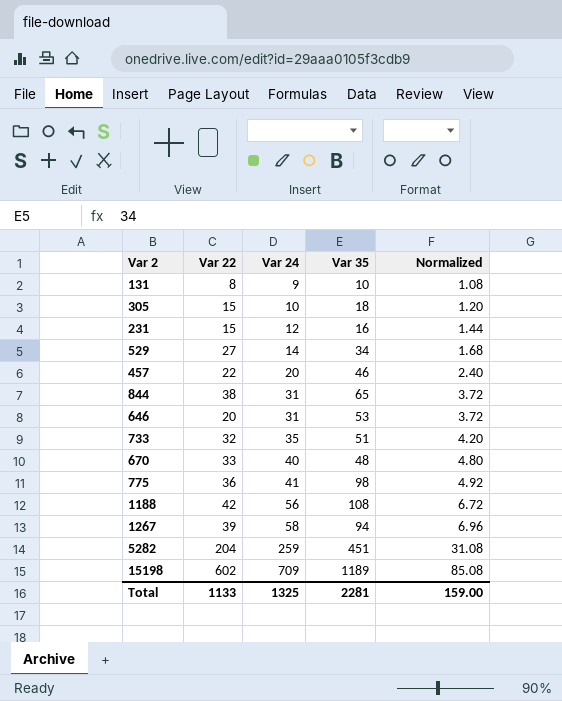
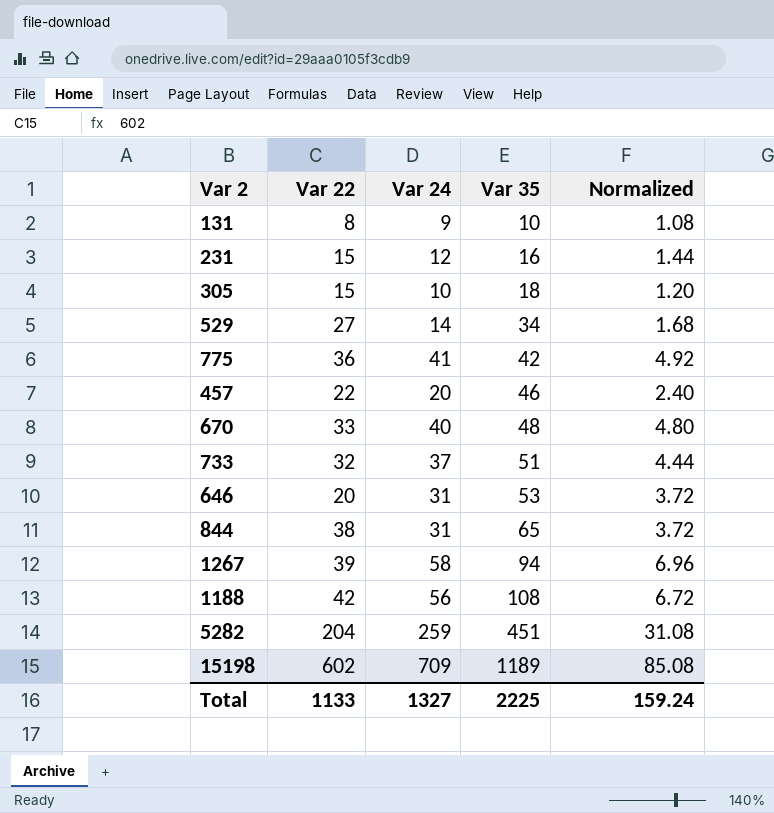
row order: Var 24 ascending -> Var 35 ascending
775 | Var 35: 98 -> 42
733 | Var 24: 35 -> 37
733 | Normalized: 4.20 -> 4.44
Total | Var 24: 1325 -> 1327
Total | Var 35: 2281 -> 2225
Total | Normalized: 159.00 -> 159.24

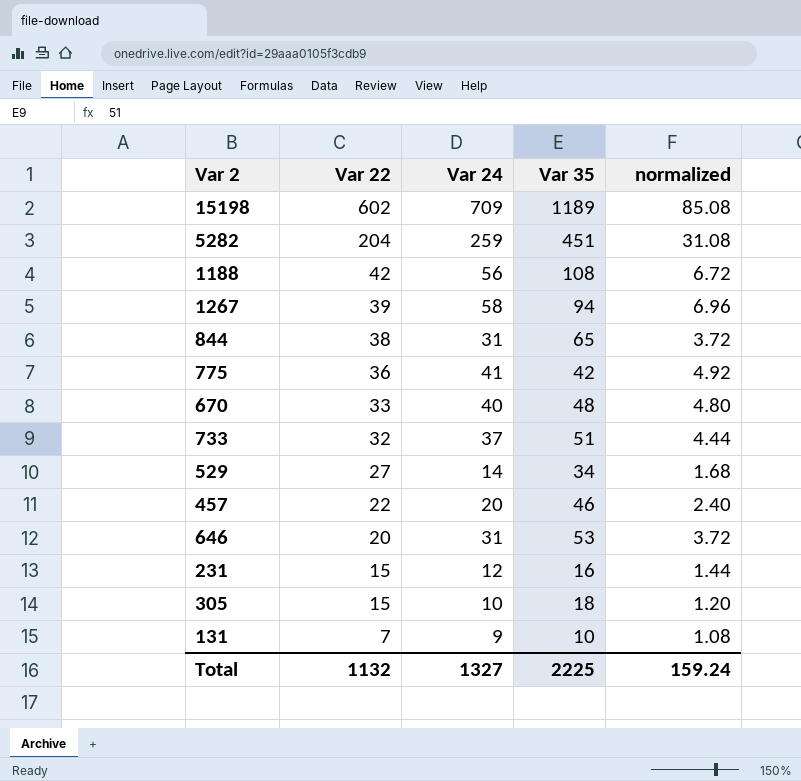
row order: Var 35 ascending -> Var 22 descending
column name: Normalized -> normalized
131 | Var 22: 8 -> 7
Total | Var 22: 1133 -> 1132

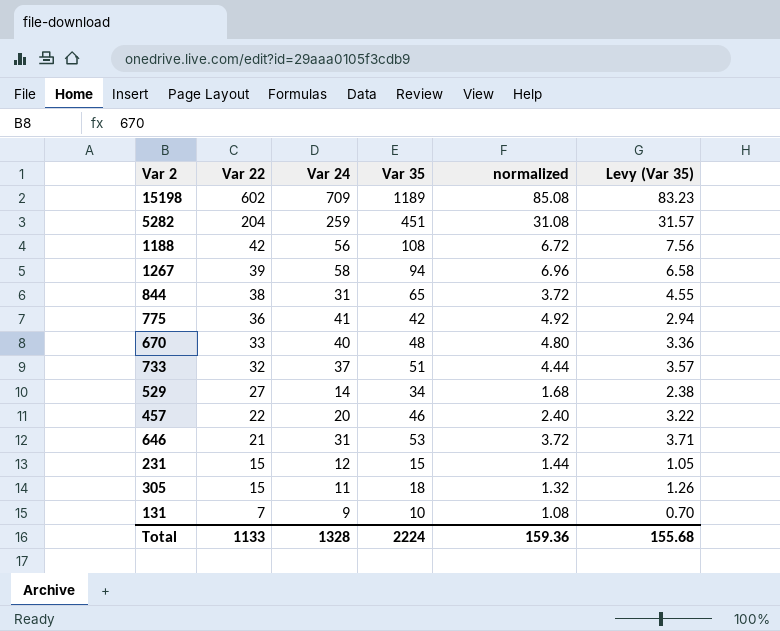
column Levy (Var 35) | formula: none -> [Var 35] * 0.07
646 | Var 22: 20 -> 21
231 | Var 35: 16 -> 15
305 | Var 24: 10 -> 11
305 | normalized: 1.20 -> 1.32
Total | Var 22: 1132 -> 1133
Total | Var 24: 1327 -> 1328
Total | Var 35: 2225 -> 2224
Total | normalized: 159.24 -> 159.36

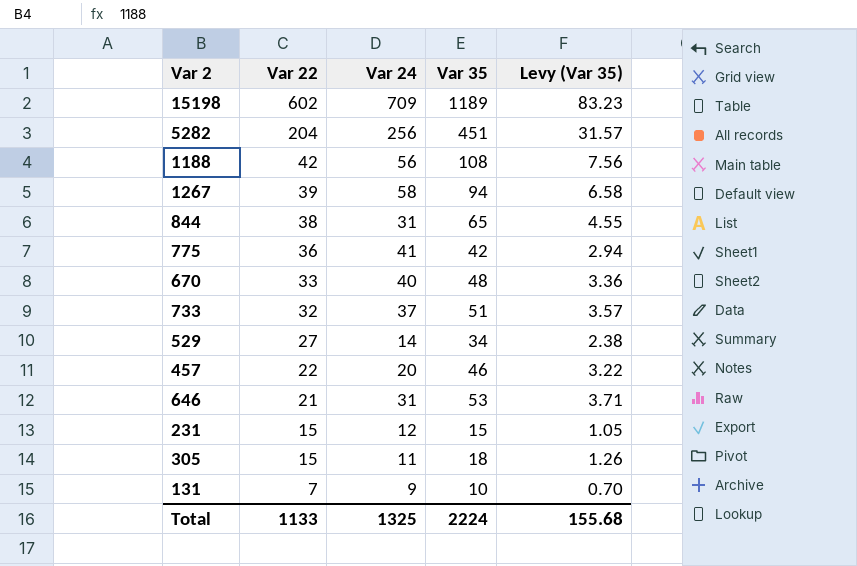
column normalized | formula: [Var 24] * 0.12 -> none
5282 | Var 24: 259 -> 256
Total | Var 24: 1328 -> 1325

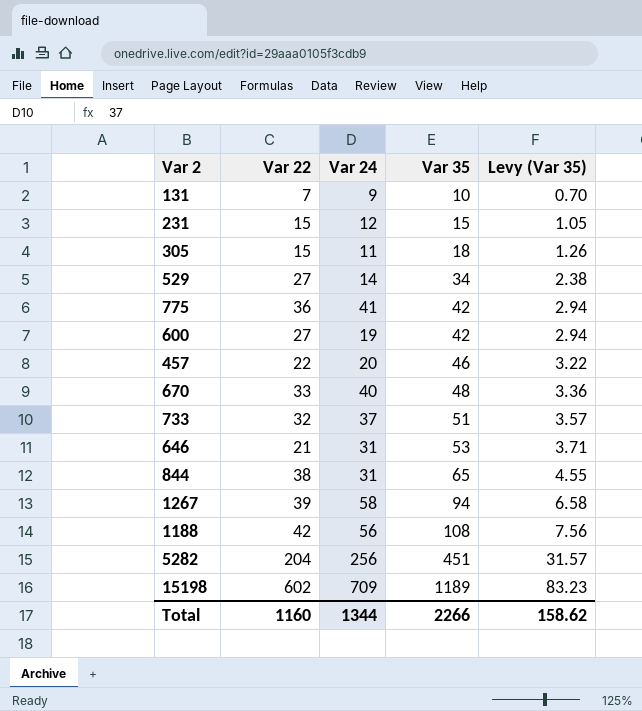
row order: Var 22 descending -> Var 35 ascending
row 600: none -> 27 | 19 | 42 | 2.94
Total | Var 22: 1133 -> 1160
Total | Var 24: 1325 -> 1344
Total | Var 35: 2224 -> 2266
Total | Levy (Var 35): 155.68 -> 158.62

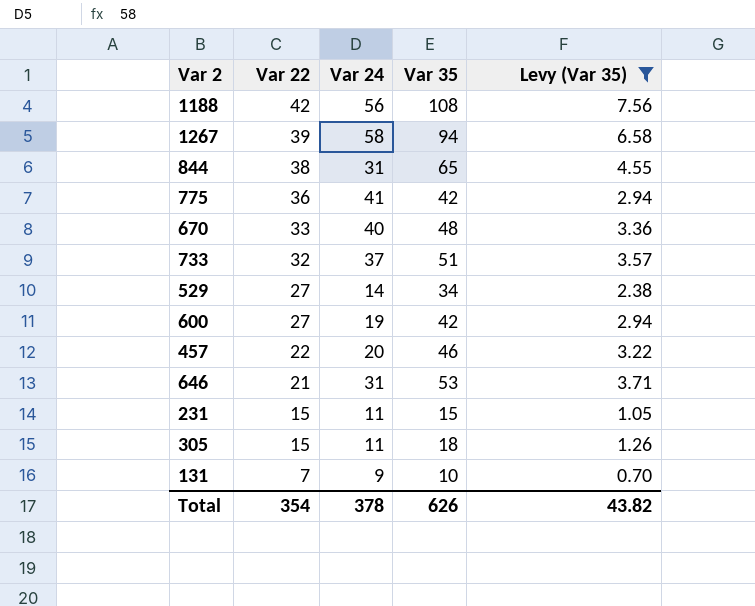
filter: none -> Levy (Var 35) <= 7.56
row order: Var 35 ascending -> Var 22 descending
231 | Var 24: 12 -> 11
Total | Var 22: 1160 -> 354
Total | Var 24: 1344 -> 378
Total | Var 35: 2266 -> 626
Total | Levy (Var 35): 158.62 -> 43.82

